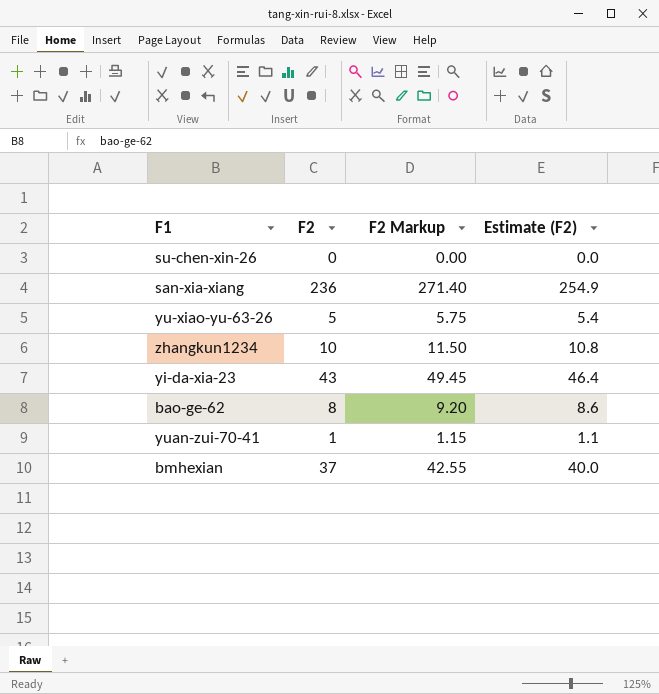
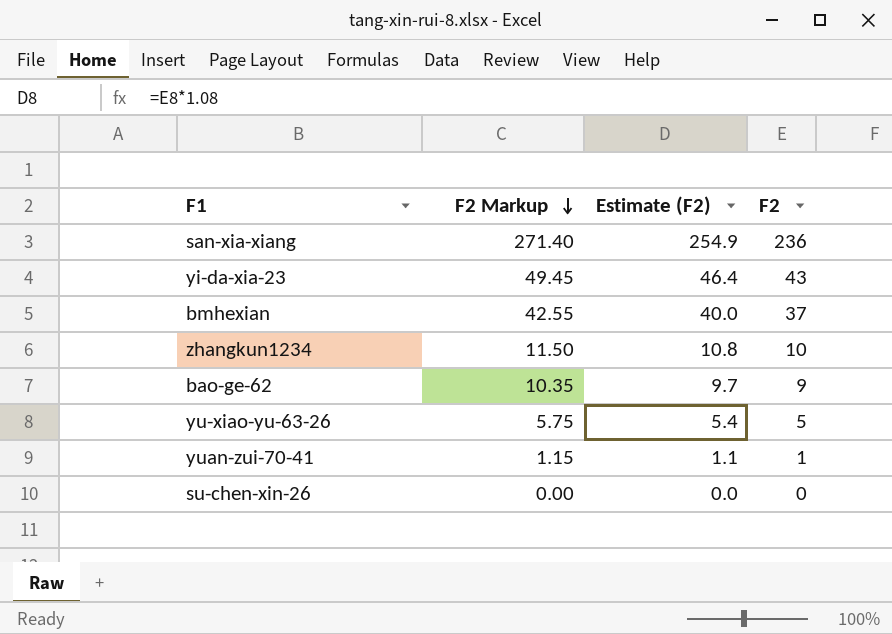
row order: none -> F2 Markup descending
column F2 | position: 2 -> 4
bao-ge-62 | F2 Markup: 9.20 -> 10.35
bao-ge-62 | Estimate (F2): 8.6 -> 9.7
bao-ge-62 | F2: 8 -> 9

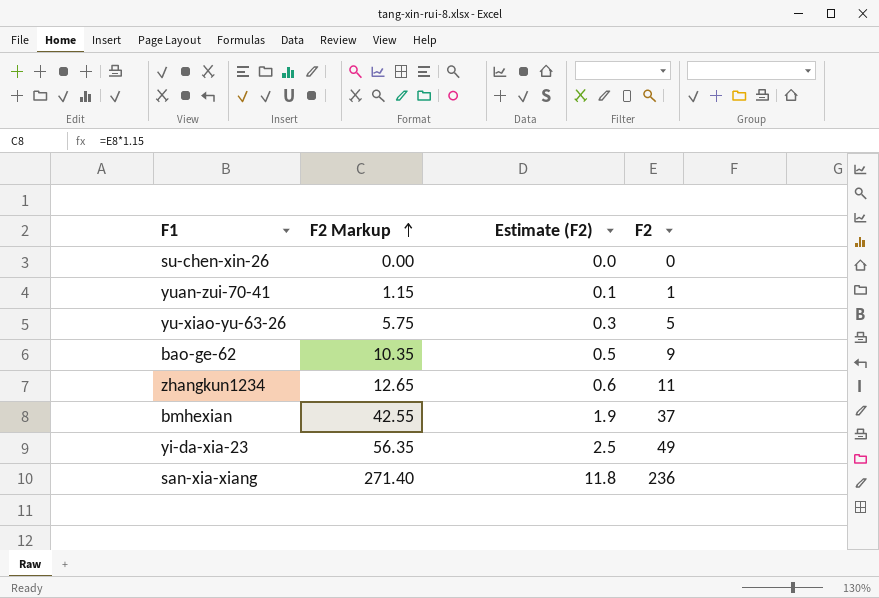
row order: F2 Markup descending -> F2 Markup ascending
column Estimate (F2) | formula: [F2] * 1.08 -> [F2] * 0.05
zhangkun1234 | F2 Markup: 11.50 -> 12.65
zhangkun1234 | F2: 10 -> 11
yi-da-xia-23 | F2 Markup: 49.45 -> 56.35
yi-da-xia-23 | F2: 43 -> 49

